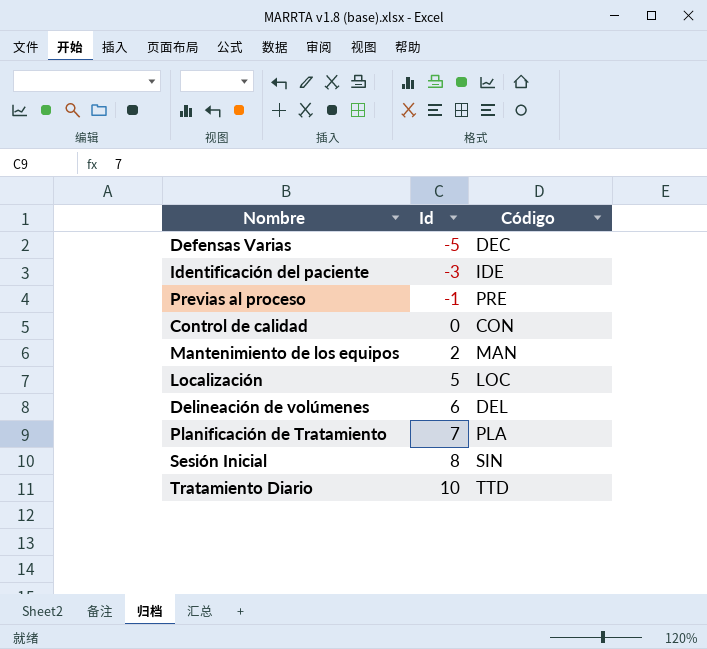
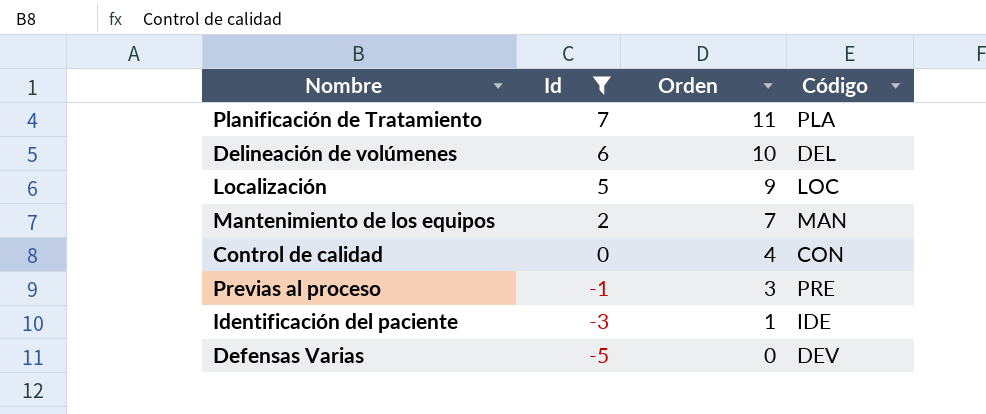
filter: none -> Id <= 7
row order: Id ascending -> Id descending
column Orden | position: none -> 3
Defensas Varias | Código: DEC -> DEV

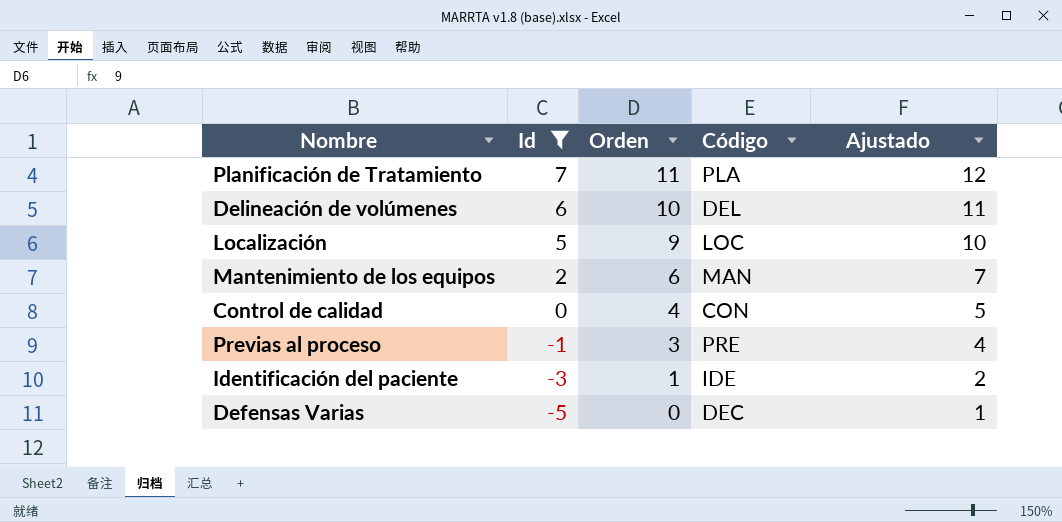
column Ajustado | formula: none -> [Orden] + 1
Mantenimiento de los equipos | Orden: 7 -> 6
Defensas Varias | Código: DEV -> DEC

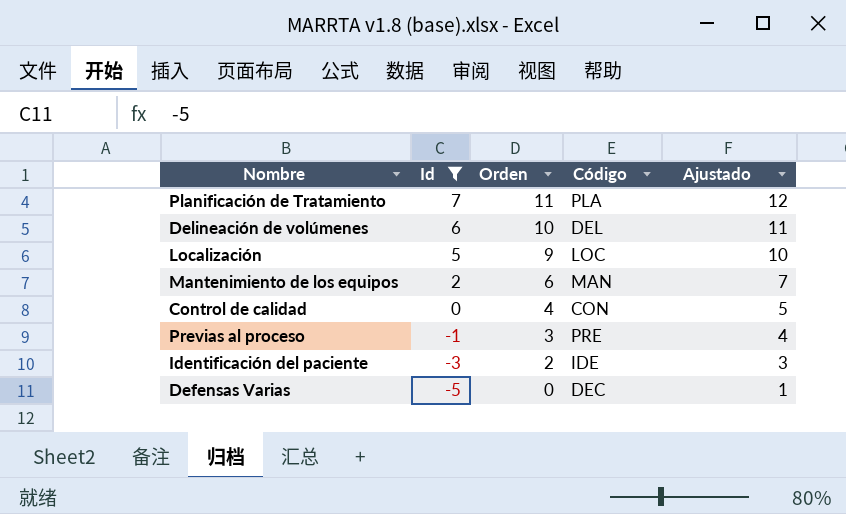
Identificación del paciente | Orden: 1 -> 2
Identificación del paciente | Ajustado: 2 -> 3

